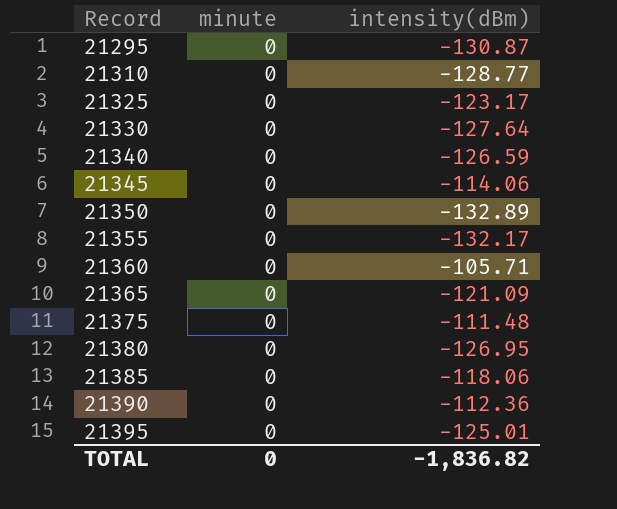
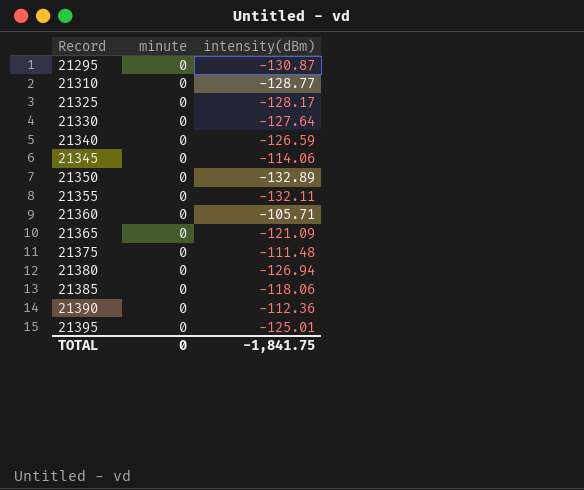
21325 | intensity(dBm): -123.17 -> -128.17
21355 | intensity(dBm): -132.17 -> -132.11
21380 | intensity(dBm): -126.95 -> -126.94
TOTAL | intensity(dBm): -1,836.82 -> -1,841.75

